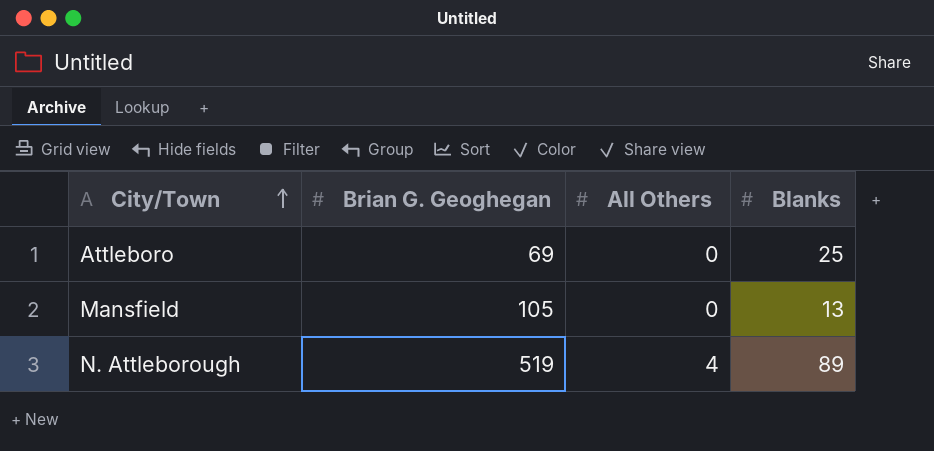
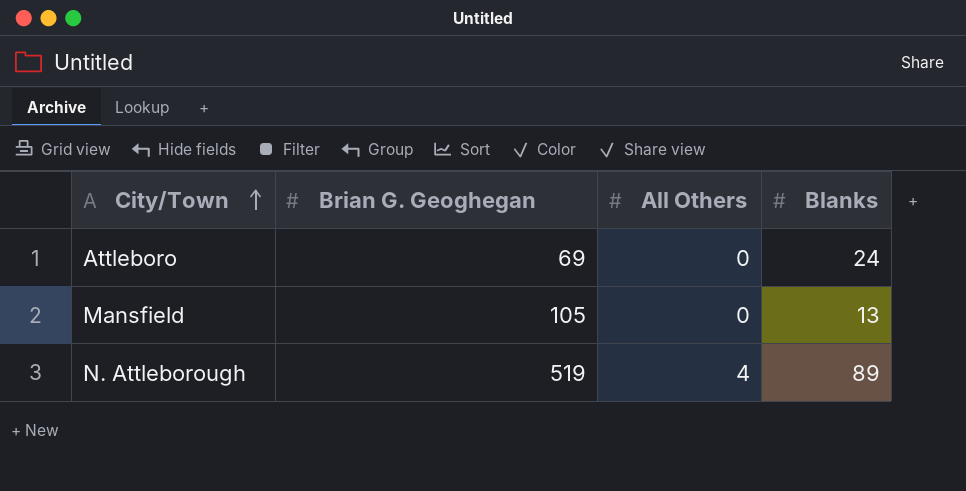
Attleboro | Blanks: 25 -> 24

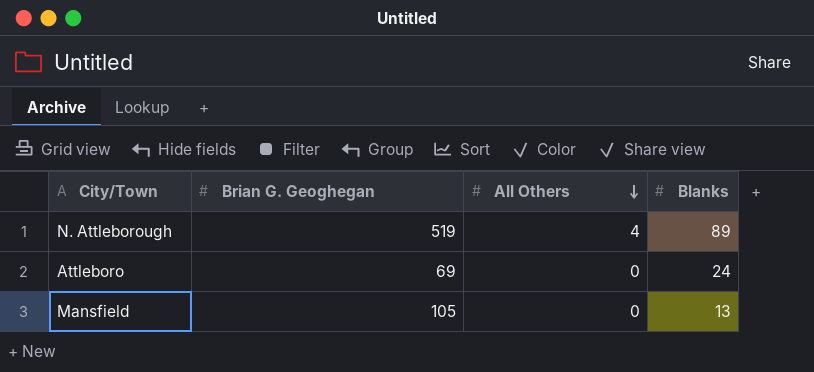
row order: City/Town ascending -> All Others descending

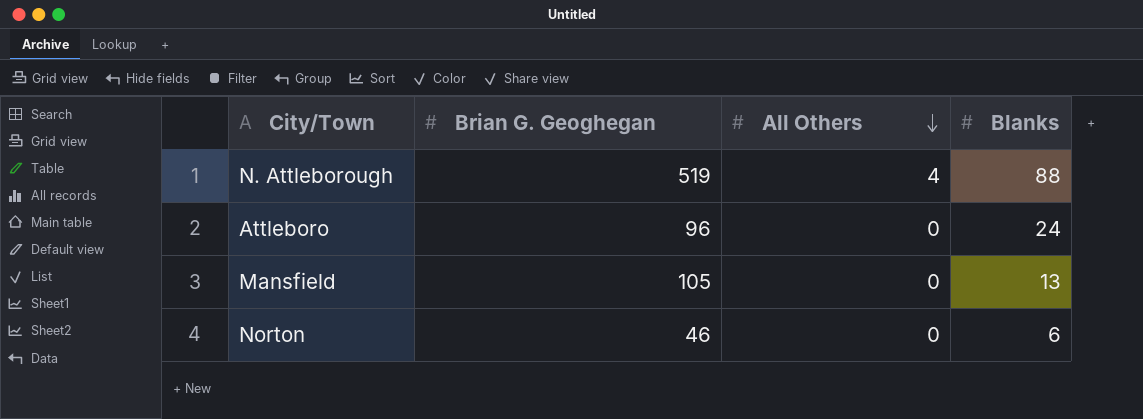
N. Attleborough | Blanks: 89 -> 88
Attleboro | Brian G. Geoghegan: 69 -> 96
row Norton: none -> 46 | 0 | 6

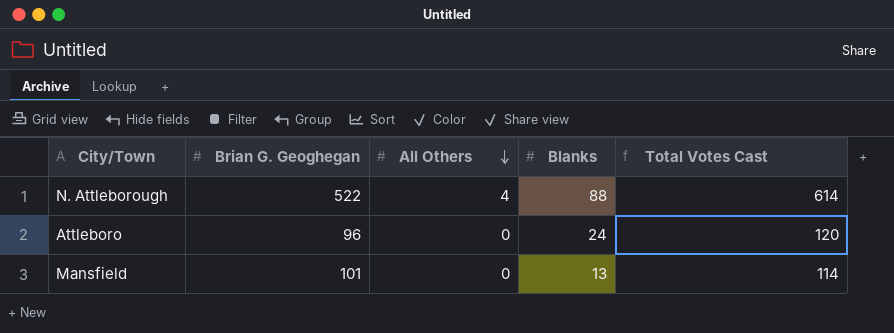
column Total Votes Cast | formula: none -> [Brian G. Geoghegan] + [All Others] + [Blanks]
row Norton: 46 | 0 | 6 -> none
N. Attleborough | Brian G. Geoghegan: 519 -> 522
Mansfield | Brian G. Geoghegan: 105 -> 101

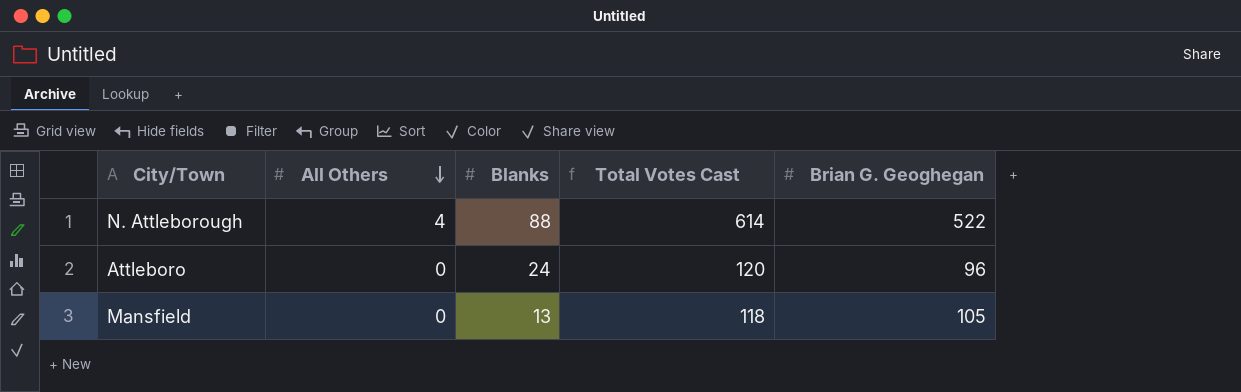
column Brian G. Geoghegan | position: 2 -> 5
Mansfield | Total Votes Cast: 114 -> 118
Mansfield | Brian G. Geoghegan: 101 -> 105

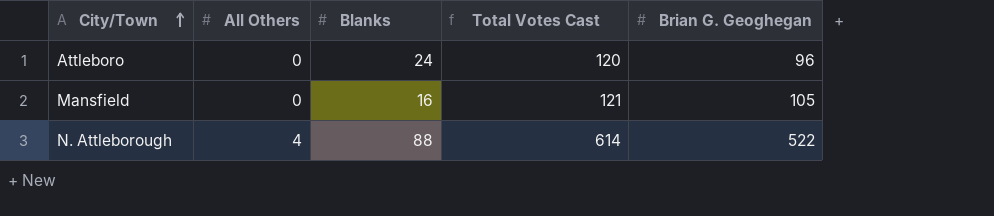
row order: All Others descending -> City/Town ascending
Mansfield | Blanks: 13 -> 16
Mansfield | Total Votes Cast: 118 -> 121

